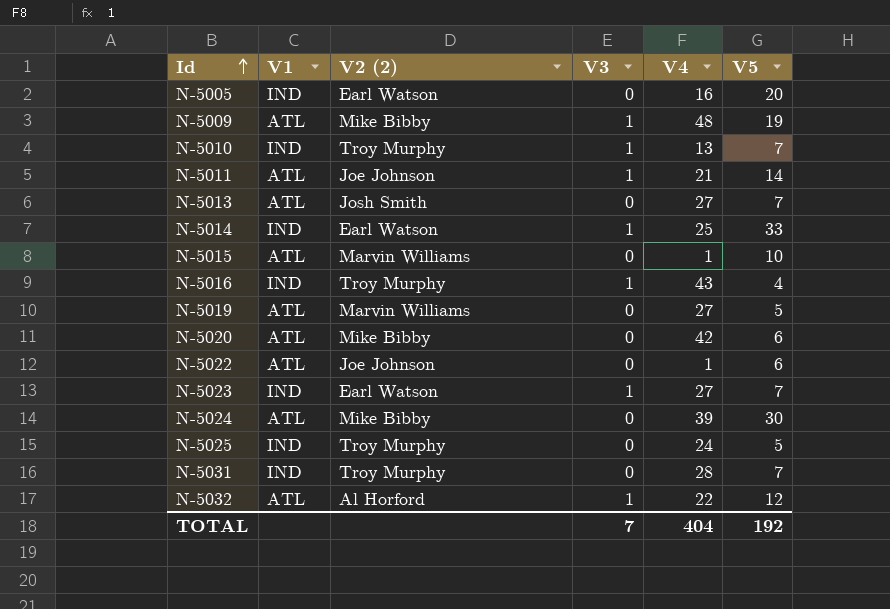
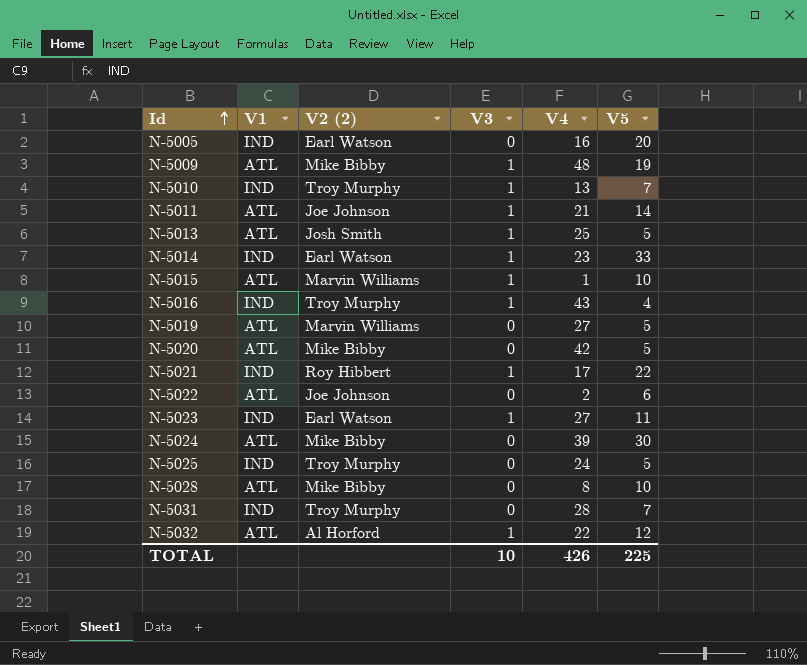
N-5013 | V3: 0 -> 1
N-5013 | V4: 27 -> 25
N-5013 | V5: 7 -> 5
N-5014 | V4: 25 -> 23
N-5015 | V3: 0 -> 1
N-5020 | V5: 6 -> 5
row N-5021: none -> IND | Roy Hibbert | 1 | 17 | 22
N-5022 | V4: 1 -> 2
N-5023 | V5: 7 -> 11
row N-5028: none -> ATL | Mike Bibby | 0 | 8 | 10
TOTAL | V3: 7 -> 10
TOTAL | V4: 404 -> 426
TOTAL | V5: 192 -> 225

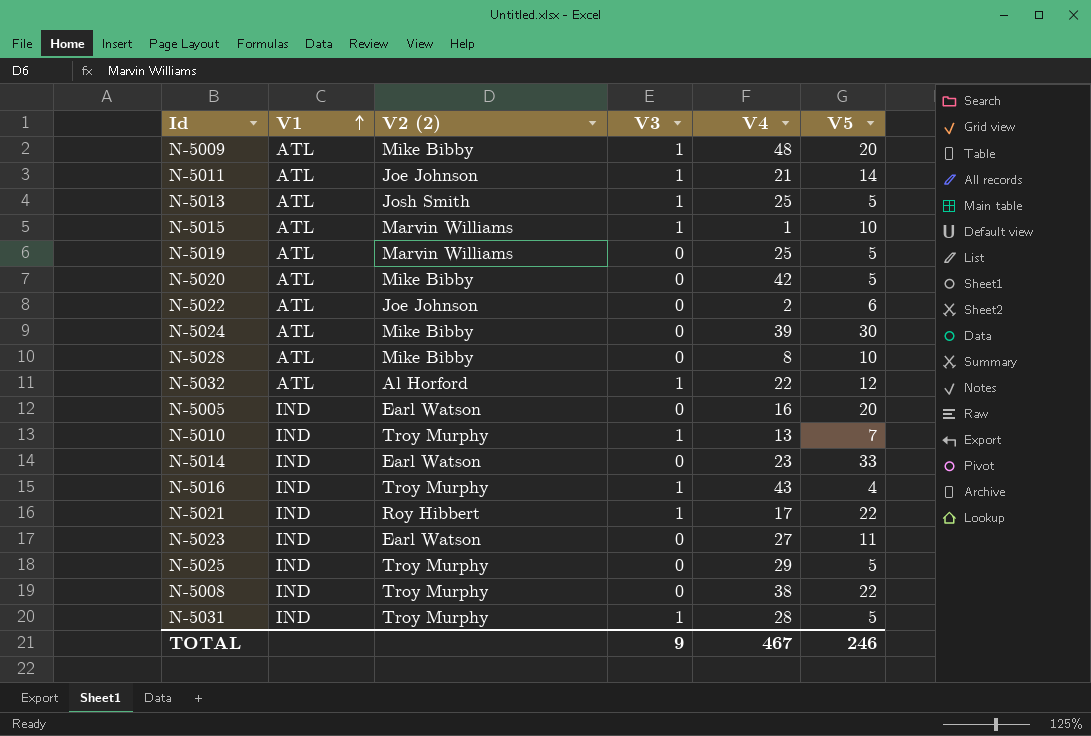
row order: Id ascending -> V1 ascending
N-5009 | V5: 19 -> 20
N-5019 | V4: 27 -> 25
N-5014 | V3: 1 -> 0
N-5023 | V3: 1 -> 0
N-5025 | V4: 24 -> 29
row N-5008: none -> IND | Troy Murphy | 0 | 38 | 22
N-5031 | V3: 0 -> 1
N-5031 | V5: 7 -> 5
TOTAL | V3: 10 -> 9
TOTAL | V4: 426 -> 467
TOTAL | V5: 225 -> 246

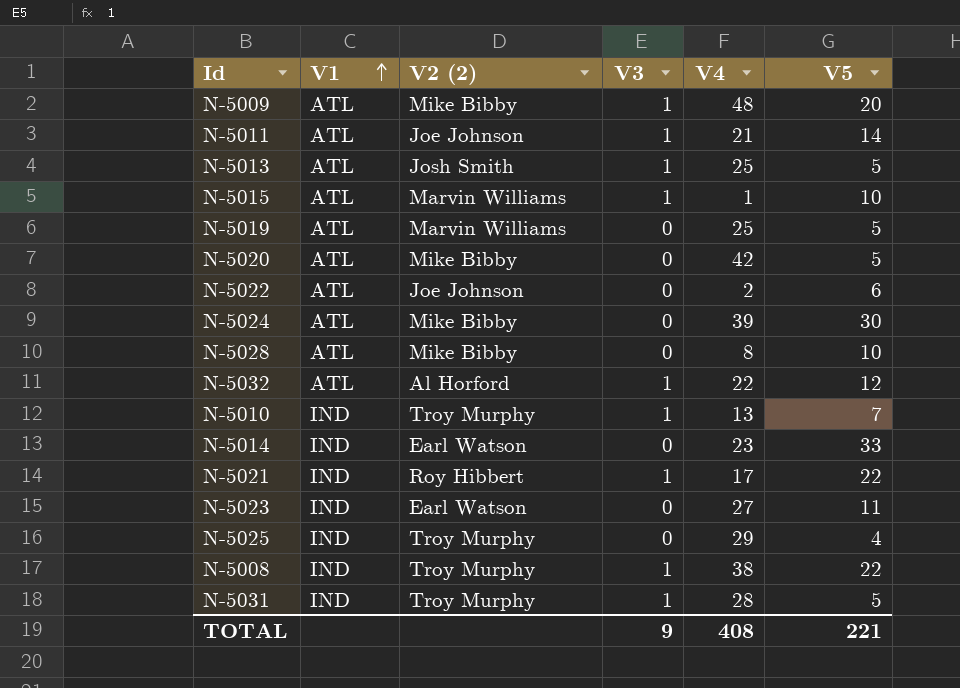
row N-5005: IND | Earl Watson | 0 | 16 | 20 -> none
row N-5016: IND | Troy Murphy | 1 | 43 | 4 -> none
N-5025 | V5: 5 -> 4
N-5008 | V3: 0 -> 1
TOTAL | V4: 467 -> 408
TOTAL | V5: 246 -> 221

